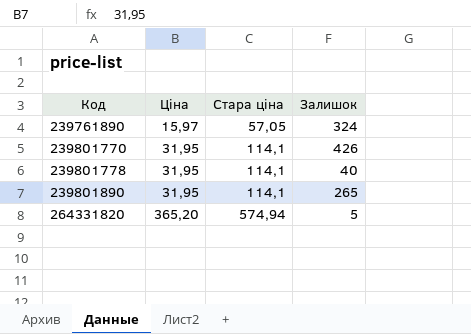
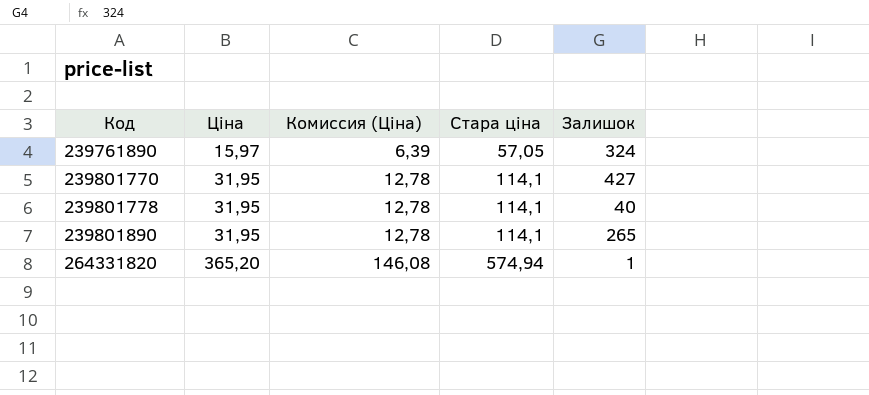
column Комиссия (Ціна) | formula: none -> [Ціна] * 0,4
239801770 | Залишок: 426 -> 427
264331820 | Залишок: 5 -> 1

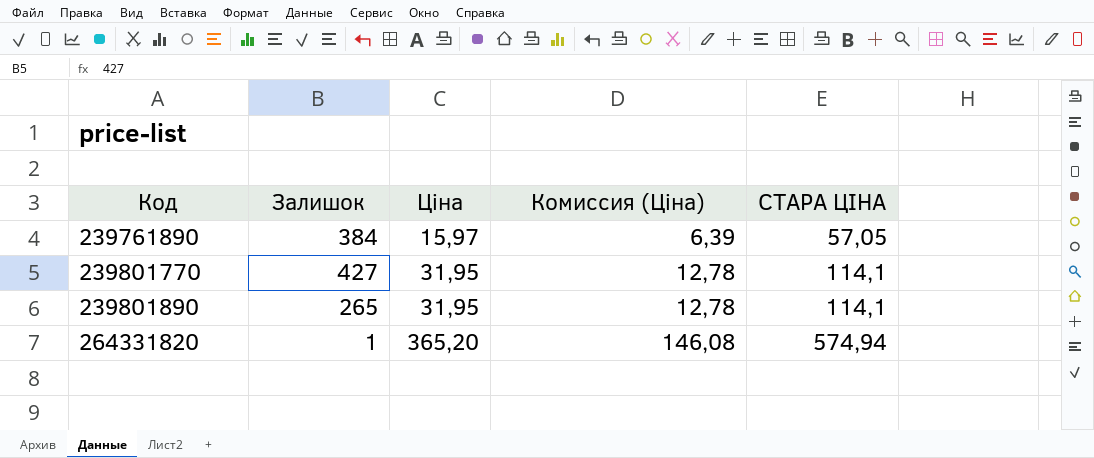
column Залишок | position: 5 -> 2
column name: Стара ціна -> СТАРА ЦІНА
row 239801778: 31,95 | 12,78 | 114,1 | 40 -> none
239761890 | Залишок: 324 -> 384

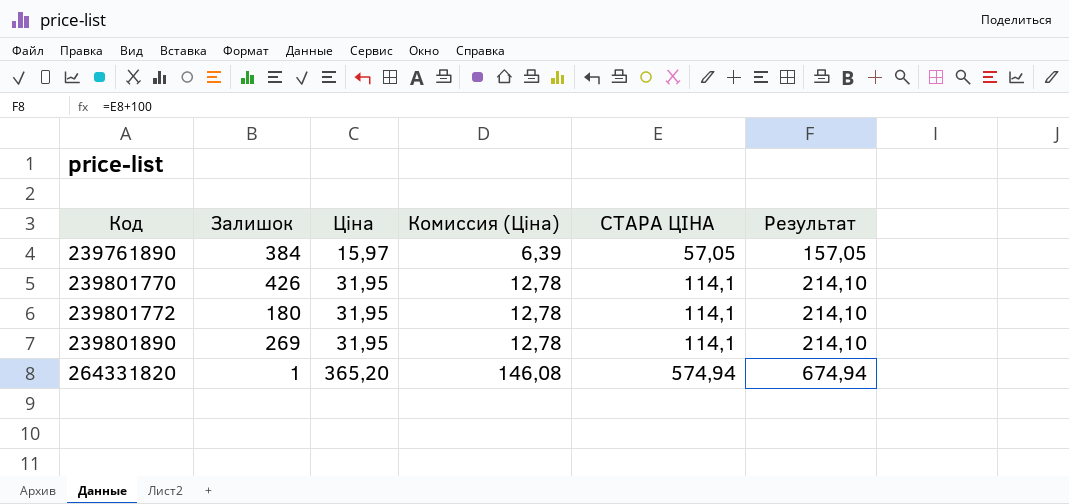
column Результат | formula: none -> [СТАРА ЦІНА] + 100
239801770 | Залишок: 427 -> 426
row 239801772: none -> 180 | 31,95 | 12,78 | 114,1 | 214,10
239801890 | Залишок: 265 -> 269

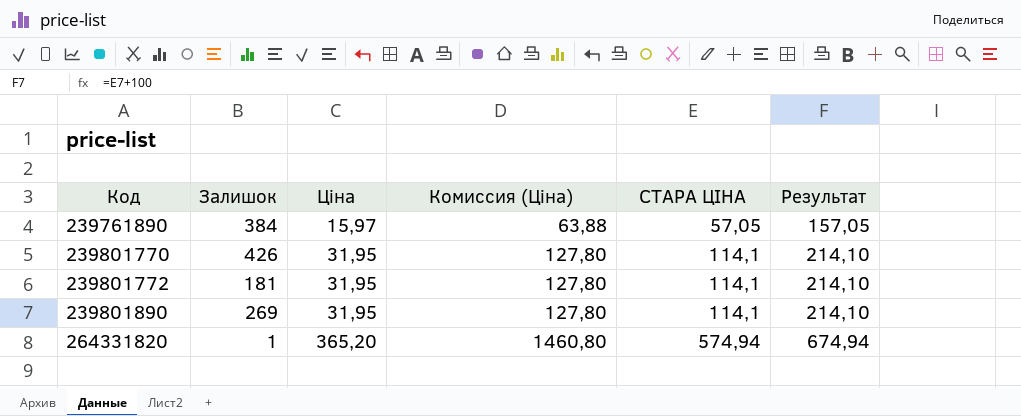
column Комиссия (Ціна) | formula: [Ціна] * 0,4 -> [Ціна] * 4
239801772 | Залишок: 180 -> 181

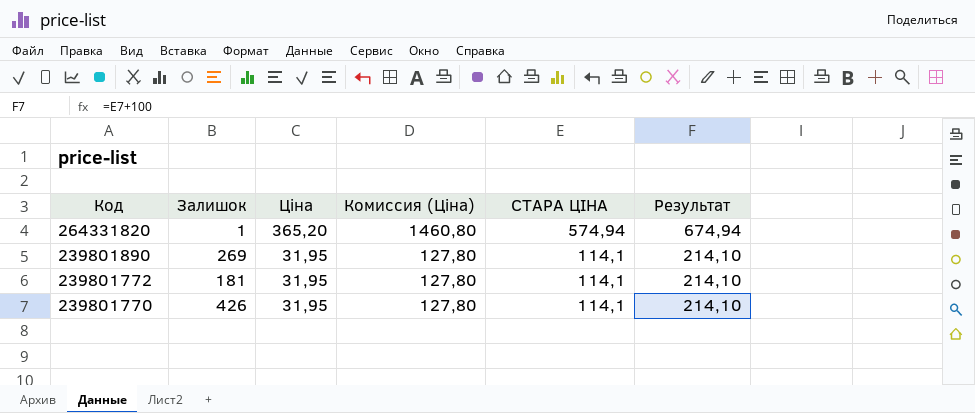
row order: Код ascending -> Код descending
row 239761890: 384 | 15,97 | 63,88 | 57,05 | 157,05 -> none

